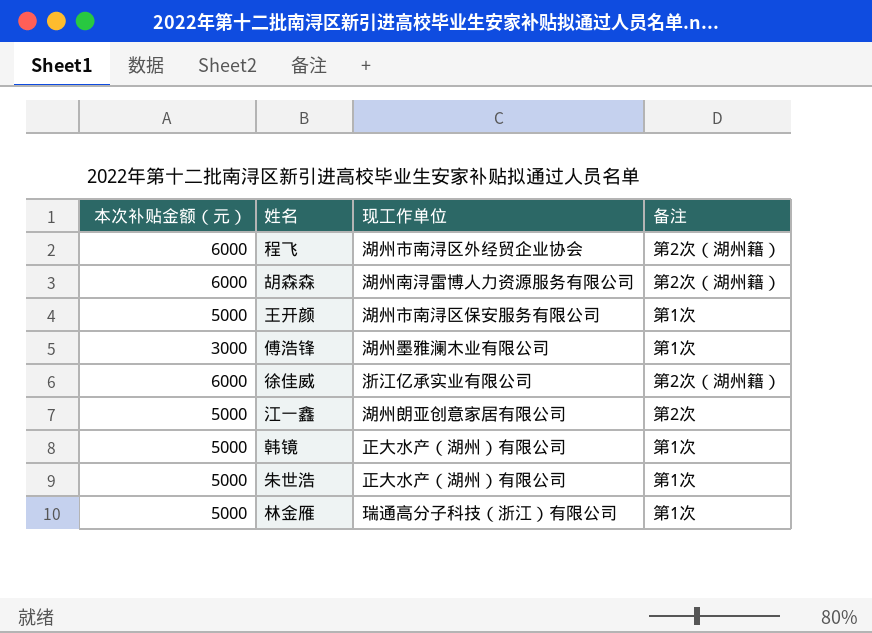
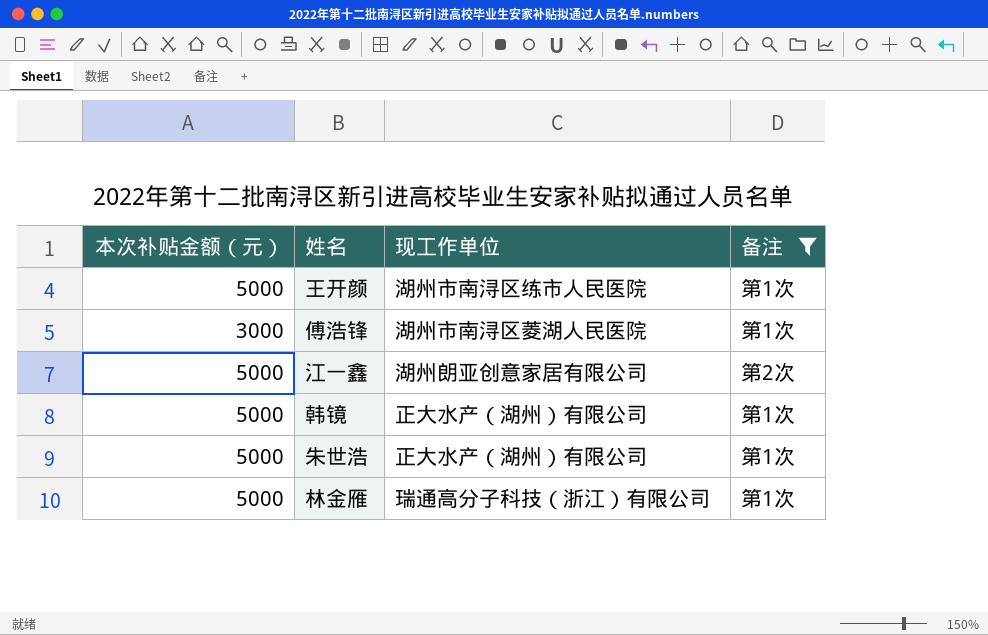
filter: none -> 备注 != 第2次（湖州籍）
王开颜 | 现工作单位: 湖州市南浔区保安服务有限公司 -> 湖州市南浔区练市人民医院
傅浩锋 | 现工作单位: 湖州墨雅澜木业有限公司 -> 湖州市南浔区菱湖人民医院

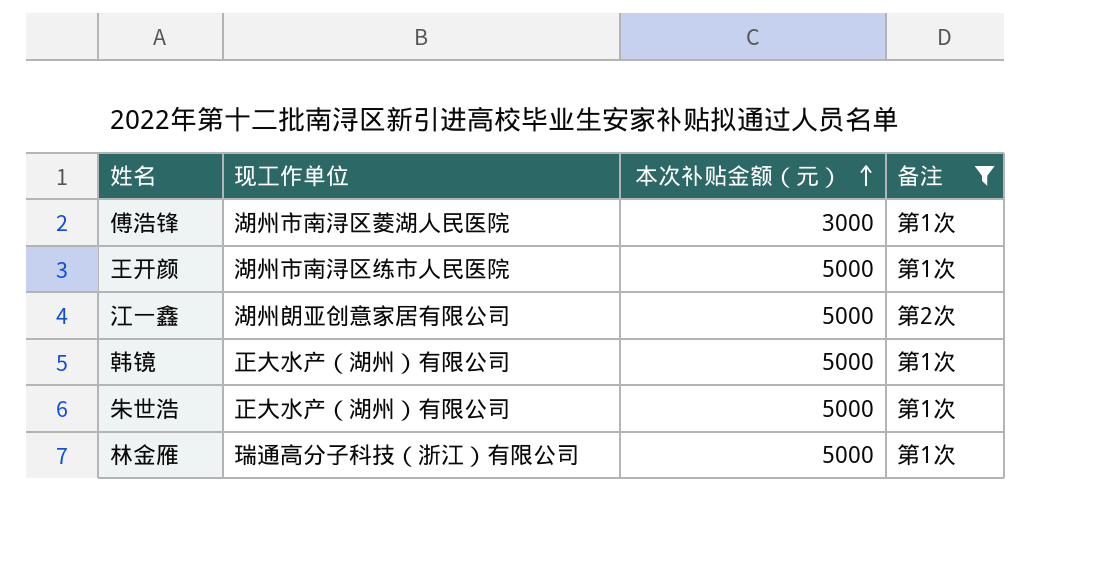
row order: none -> 本次补贴金额（元） ascending
column 本次补贴金额（元） | position: 1 -> 3

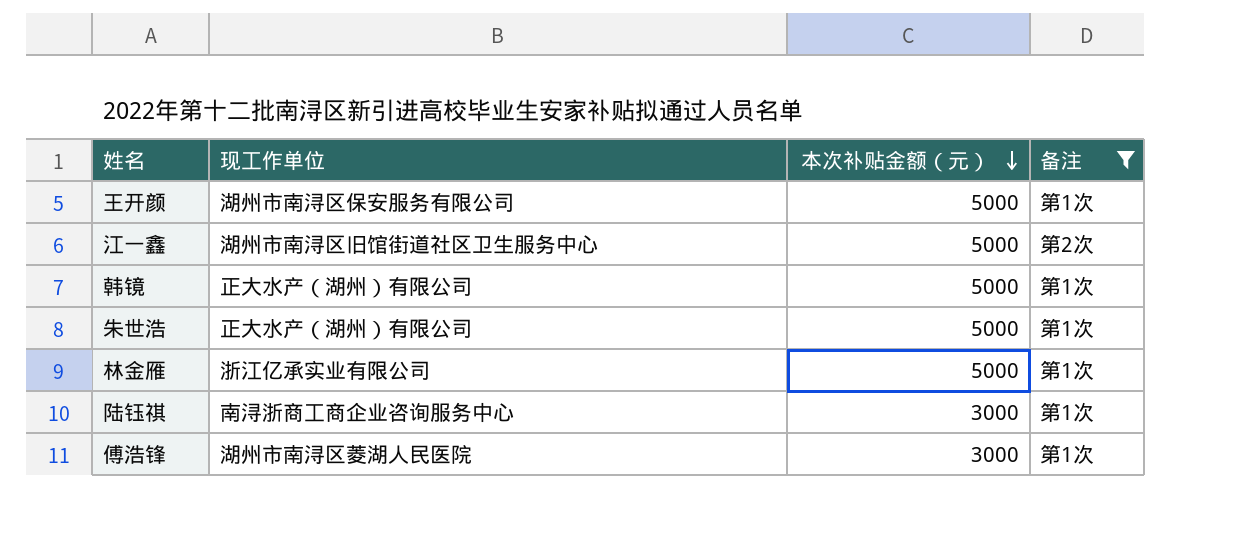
row order: 本次补贴金额（元） ascending -> 本次补贴金额（元） descending
王开颜 | 现工作单位: 湖州市南浔区练市人民医院 -> 湖州市南浔区保安服务有限公司
江一鑫 | 现工作单位: 湖州朗亚创意家居有限公司 -> 湖州市南浔区旧馆街道社区卫生服务中心
林金雁 | 现工作单位: 瑞通高分子科技（浙江）有限公司 -> 浙江亿承实业有限公司
row 陆钰祺: none -> 南浔浙商工商企业咨询服务中心 | 3000 | 第1次

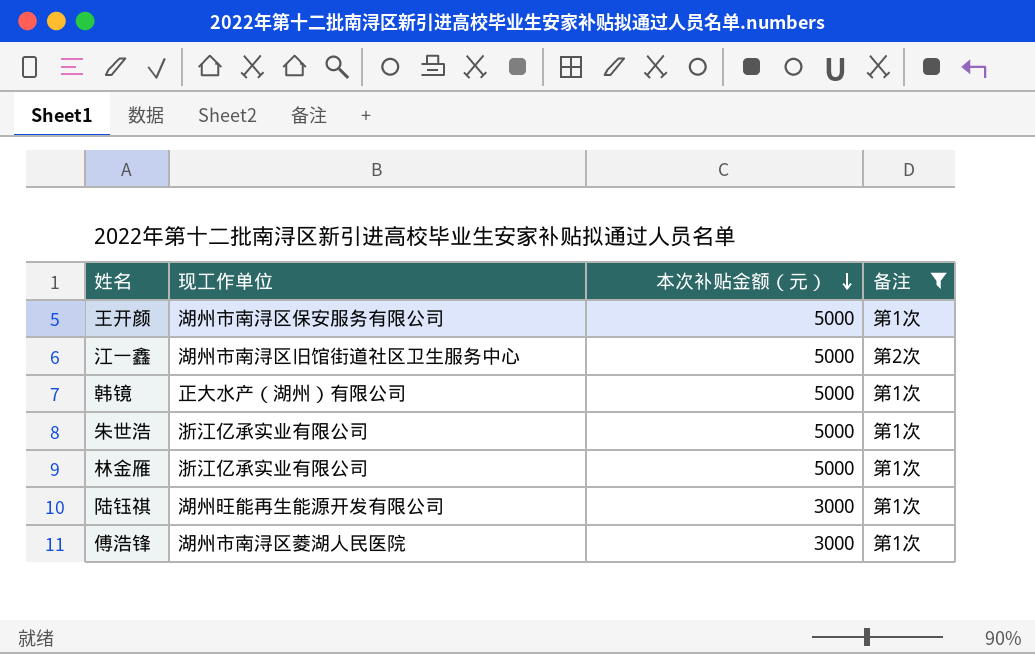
朱世浩 | 现工作单位: 正大水产（湖州）有限公司 -> 浙江亿承实业有限公司
陆钰祺 | 现工作单位: 南浔浙商工商企业咨询服务中心 -> 湖州旺能再生能源开发有限公司

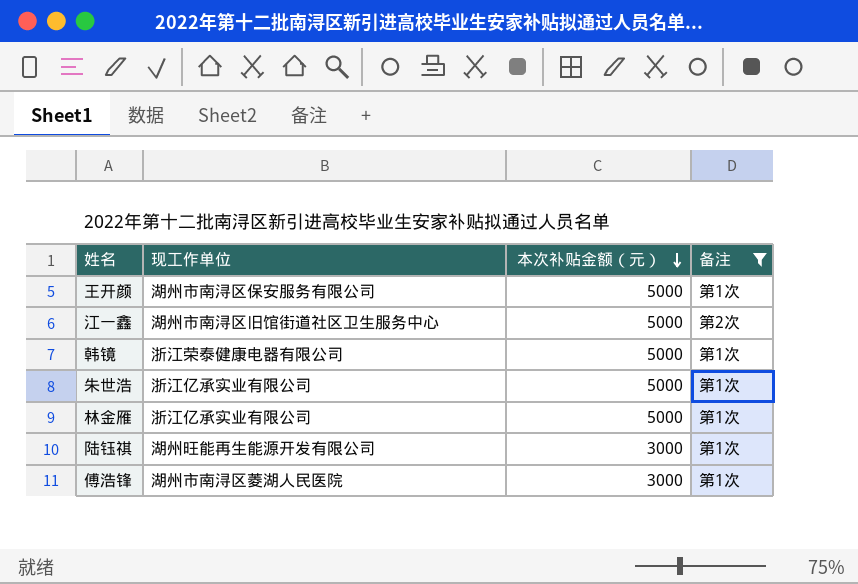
韩镜 | 现工作单位: 正大水产（湖州）有限公司 -> 浙江荣泰健康电器有限公司

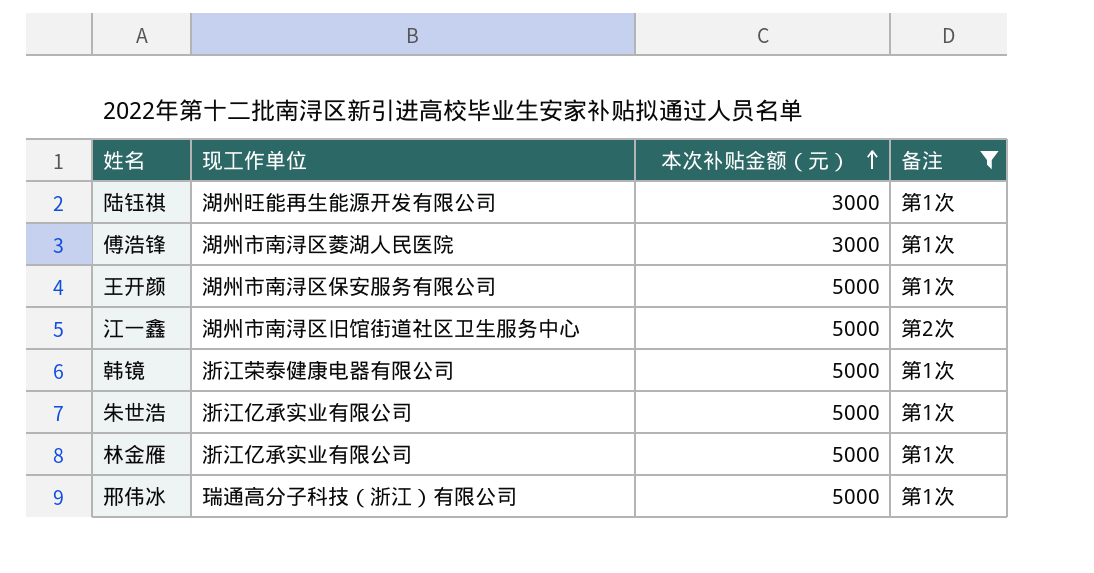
row order: 本次补贴金额（元） descending -> 本次补贴金额（元） ascending
row 邢伟冰: none -> 瑞通高分子科技（浙江）有限公司 | 5000 | 第1次

